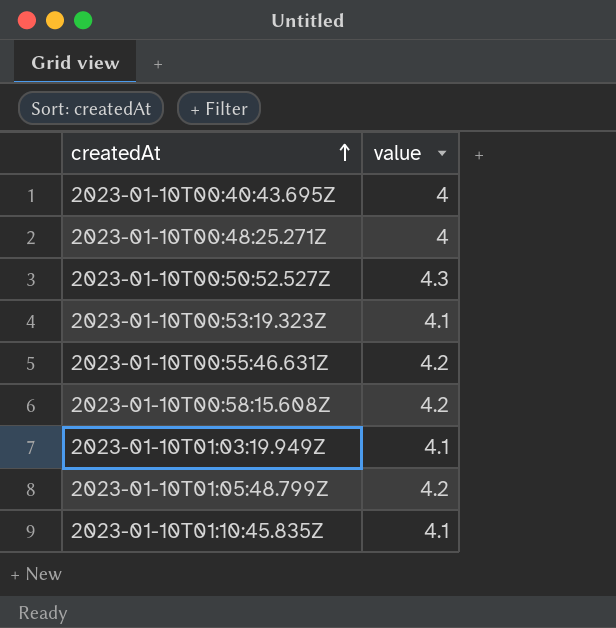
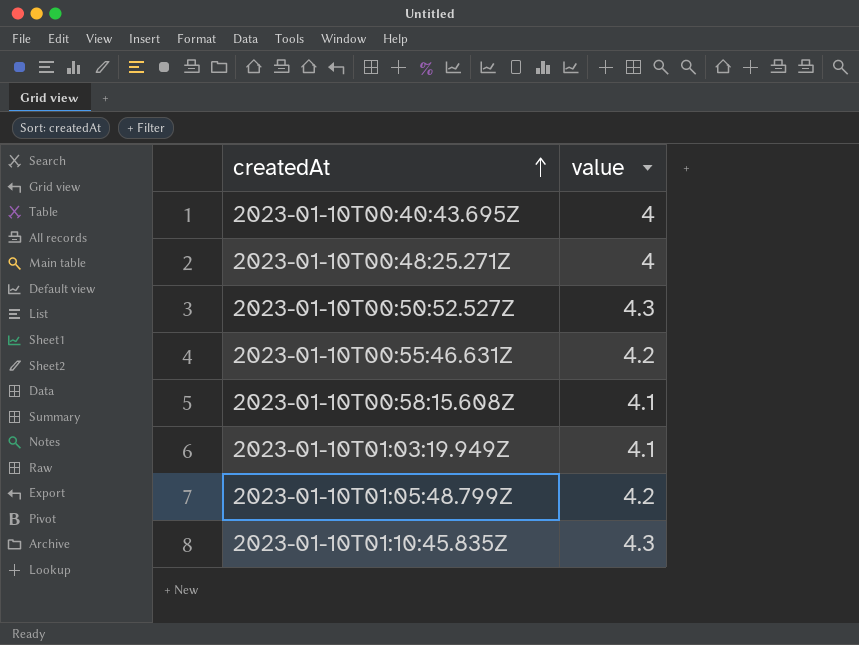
row 2023-01-10T00:53:19.323Z: 4.1 -> none
2023-01-10T00:58:15.608Z | value: 4.2 -> 4.1
2023-01-10T01:10:45.835Z | value: 4.1 -> 4.3

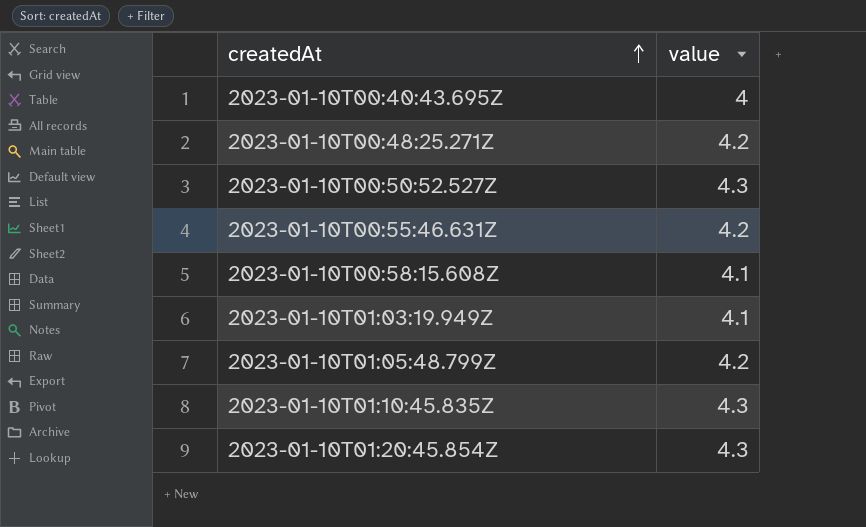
2023-01-10T00:48:25.271Z | value: 4 -> 4.2
row 2023-01-10T01:20:45.854Z: none -> 4.3

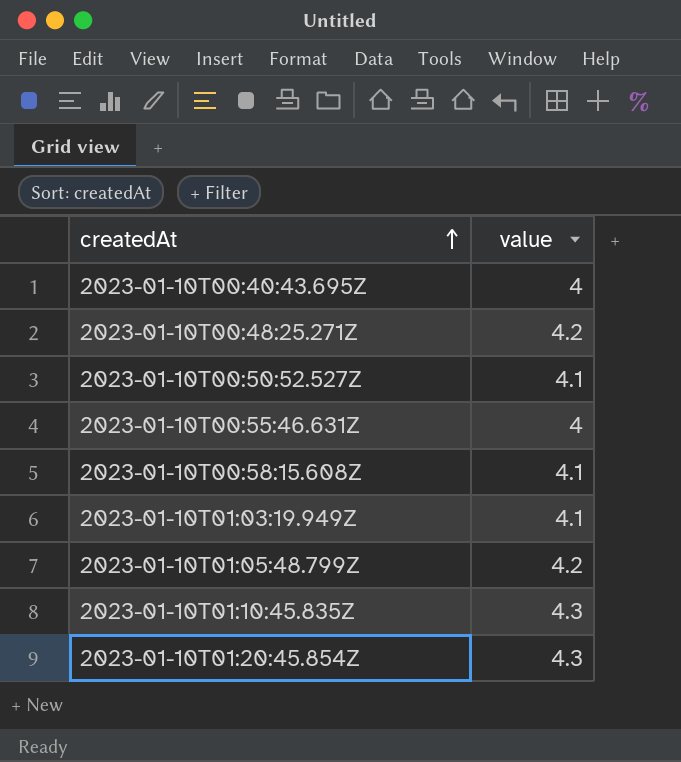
2023-01-10T00:50:52.527Z | value: 4.3 -> 4.1
2023-01-10T00:55:46.631Z | value: 4.2 -> 4

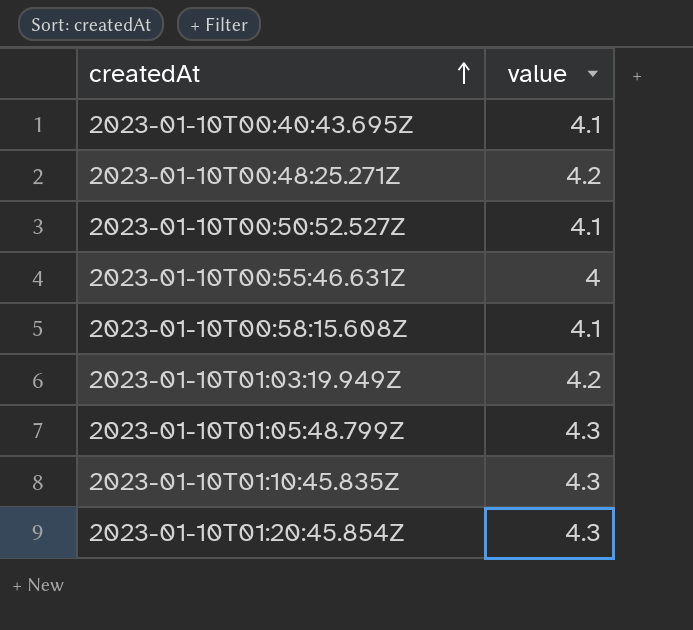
2023-01-10T00:40:43.695Z | value: 4 -> 4.1
2023-01-10T01:03:19.949Z | value: 4.1 -> 4.2
2023-01-10T01:05:48.799Z | value: 4.2 -> 4.3

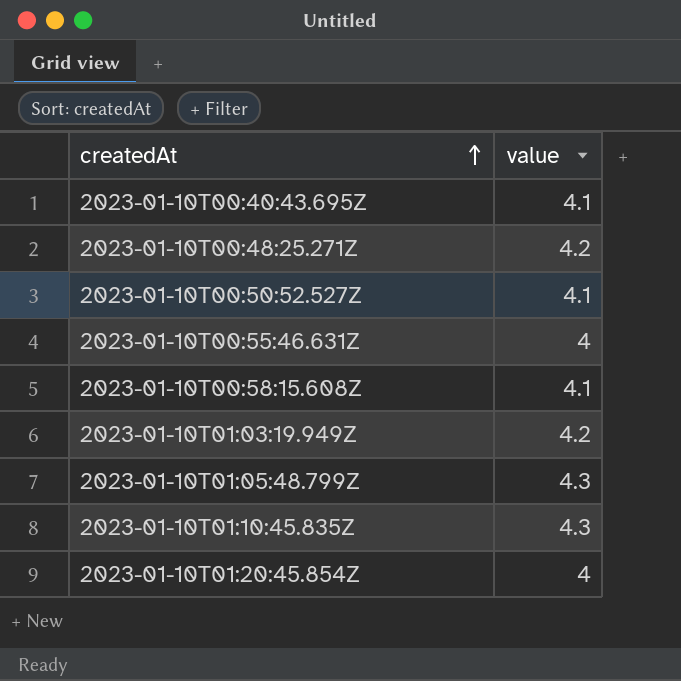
2023-01-10T01:20:45.854Z | value: 4.3 -> 4

